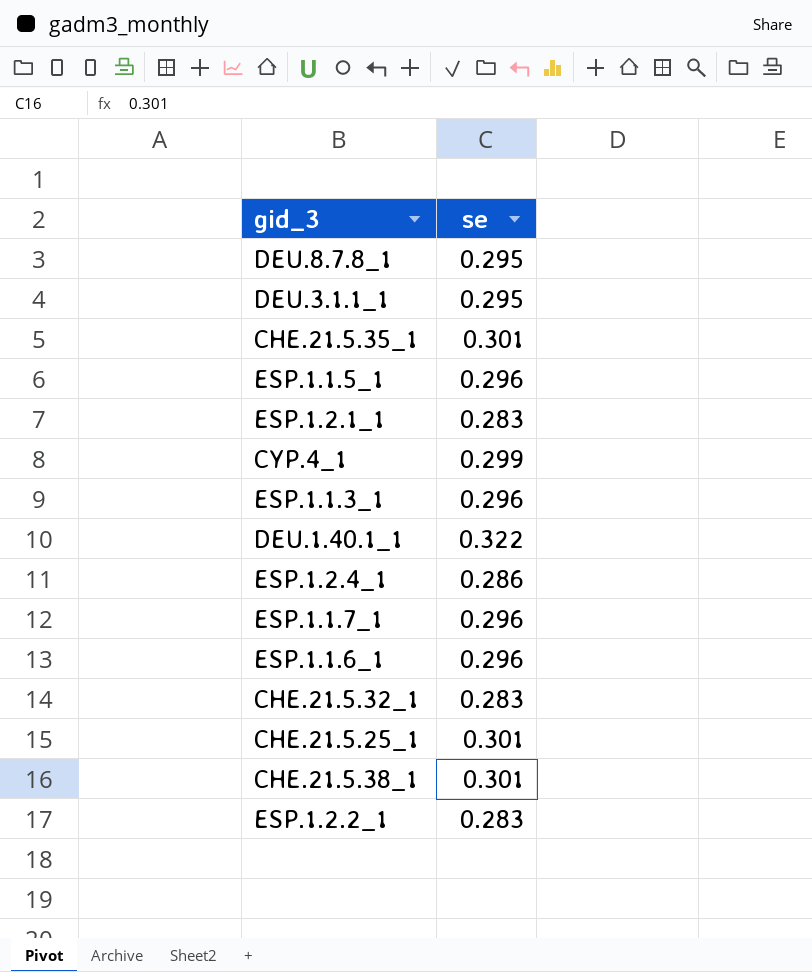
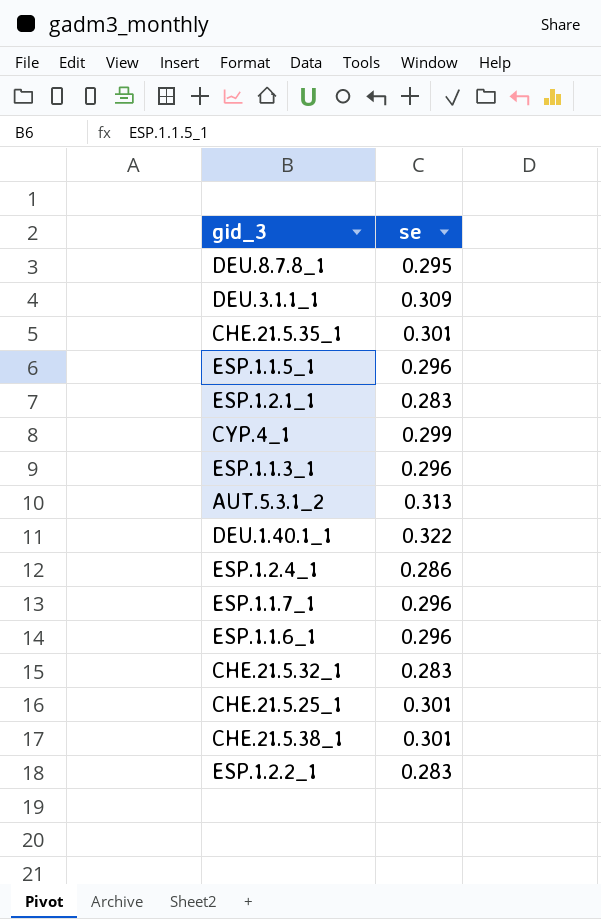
DEU.3.1.1_1 | se: 0.295 -> 0.309
row AUT.5.3.1_2: none -> 0.313

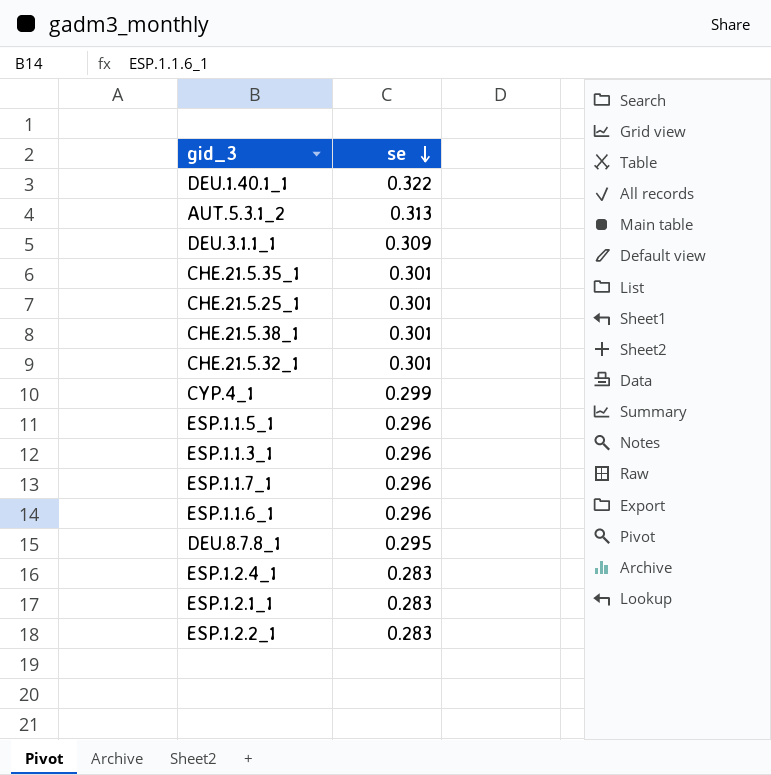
row order: none -> se descending
CHE.21.5.32_1 | se: 0.283 -> 0.301
ESP.1.2.4_1 | se: 0.286 -> 0.283

